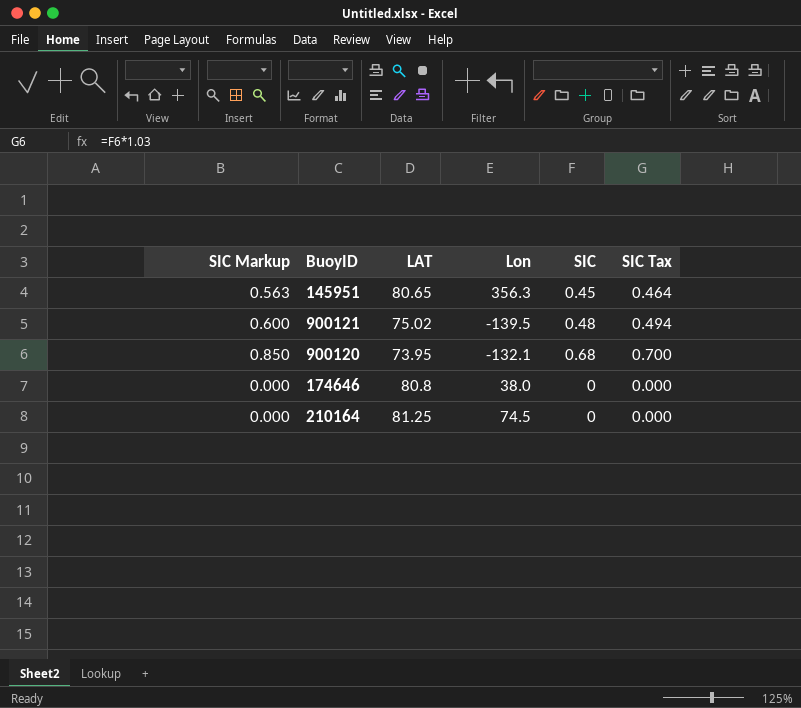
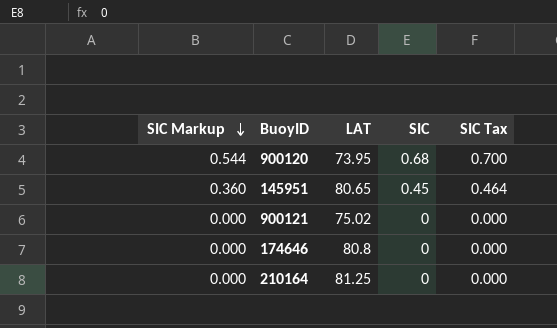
row order: none -> SIC Markup descending
column Lon | position: 4 -> none
column SIC Markup | formula: [SIC] * 1.25 -> [SIC] * 0.8
900121 | SIC: 0.48 -> 0
900121 | SIC Tax: 0.494 -> 0.000

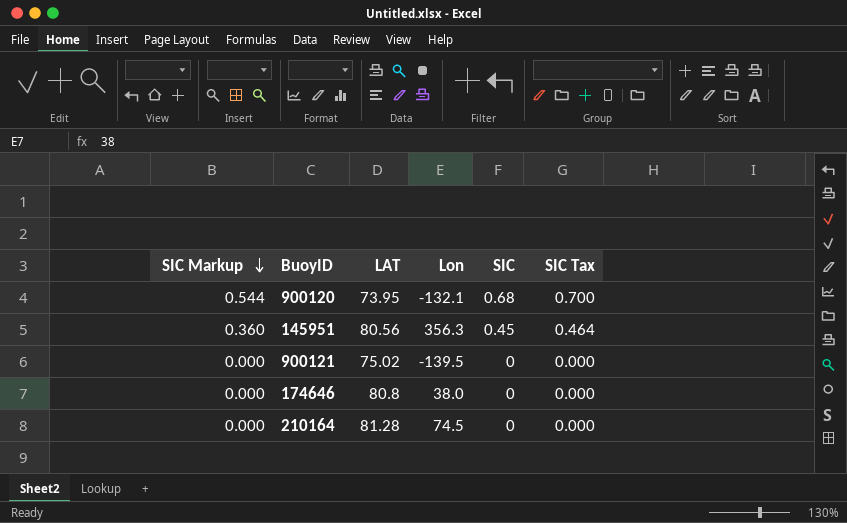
column Lon | position: none -> 4
145951 | LAT: 80.65 -> 80.56
210164 | LAT: 81.25 -> 81.28

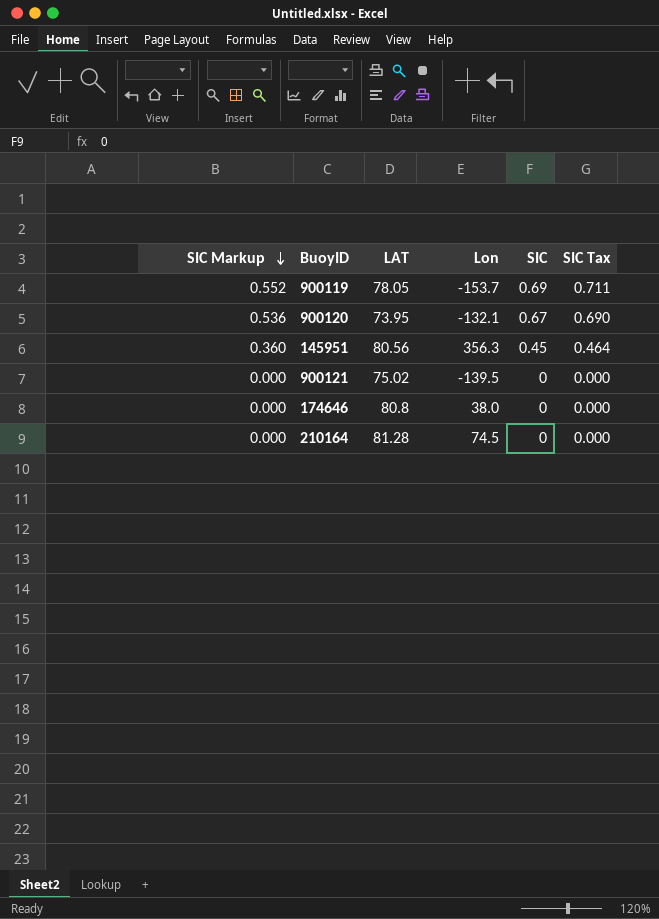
row 900119: none -> 0.552 | 78.05 | -153.7 | 0.69 | 0.711
900120 | SIC Markup: 0.544 -> 0.536
900120 | SIC: 0.68 -> 0.67
900120 | SIC Tax: 0.700 -> 0.690

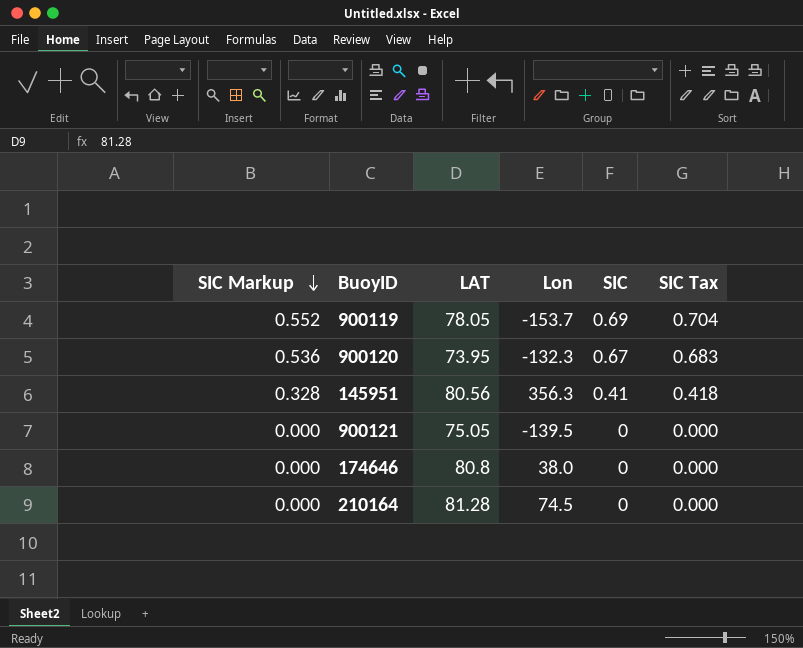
column SIC Tax | formula: [SIC] * 1.03 -> [SIC] * 1.02
900120 | Lon: -132.1 -> -132.3
145951 | SIC Markup: 0.360 -> 0.328
145951 | SIC: 0.45 -> 0.41
900121 | LAT: 75.02 -> 75.05

